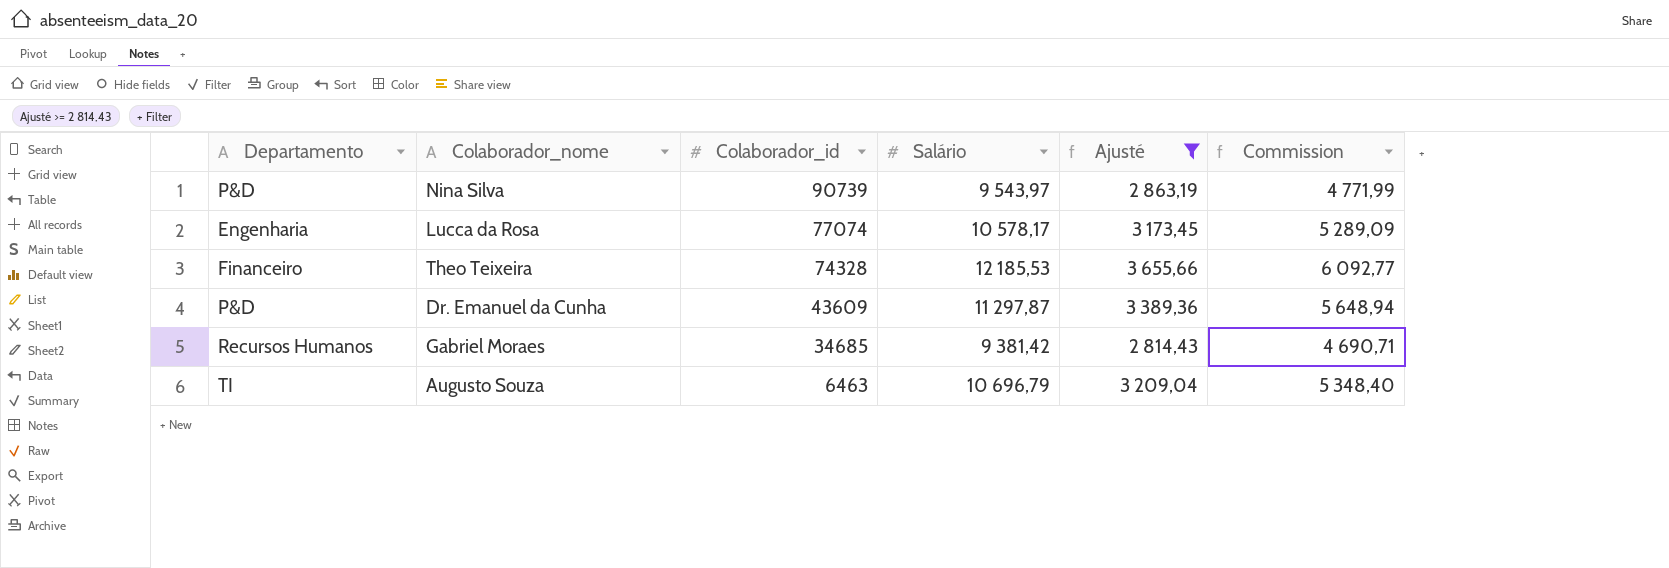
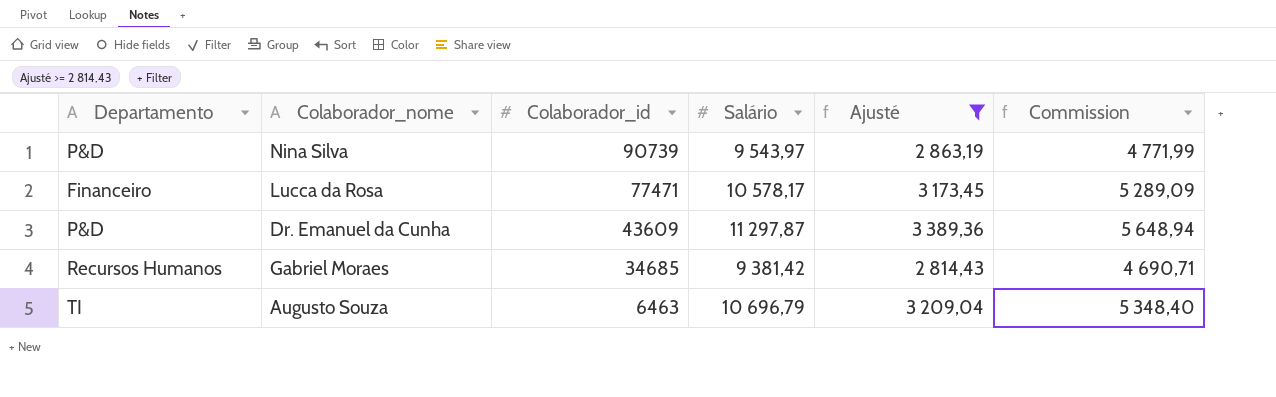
row Theo Teixeira: Financeiro | 74328 | 12 185,53 | 3 655,66 | 6 092,77 -> none
Lucca da Rosa | Departamento: Engenharia -> Financeiro
Lucca da Rosa | Colaborador_id: 77074 -> 77471

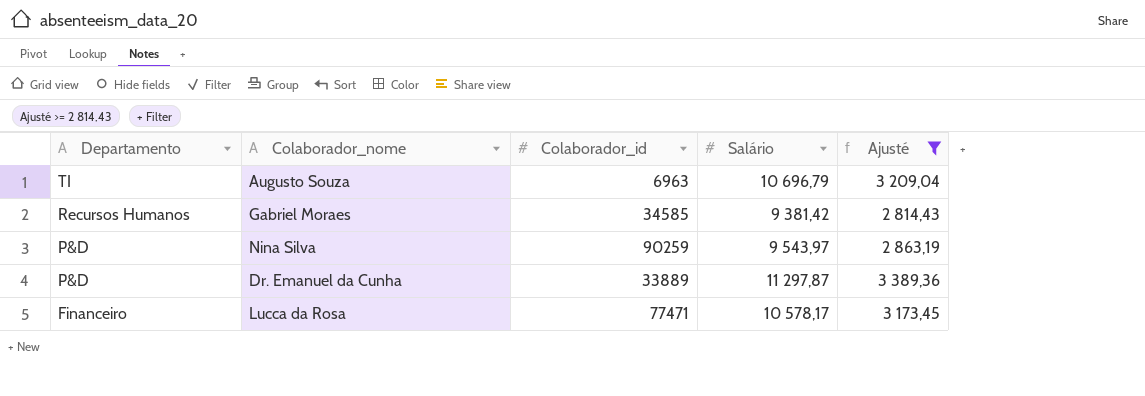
row order: Colaborador_id descending -> Departamento descending
column Commission | formula: [Salário] * 0,5 -> none
Augusto Souza | Colaborador_id: 6463 -> 6963
Gabriel Moraes | Colaborador_id: 34685 -> 34585
Nina Silva | Colaborador_id: 90739 -> 90259
Dr. Emanuel da Cunha | Colaborador_id: 43609 -> 33889

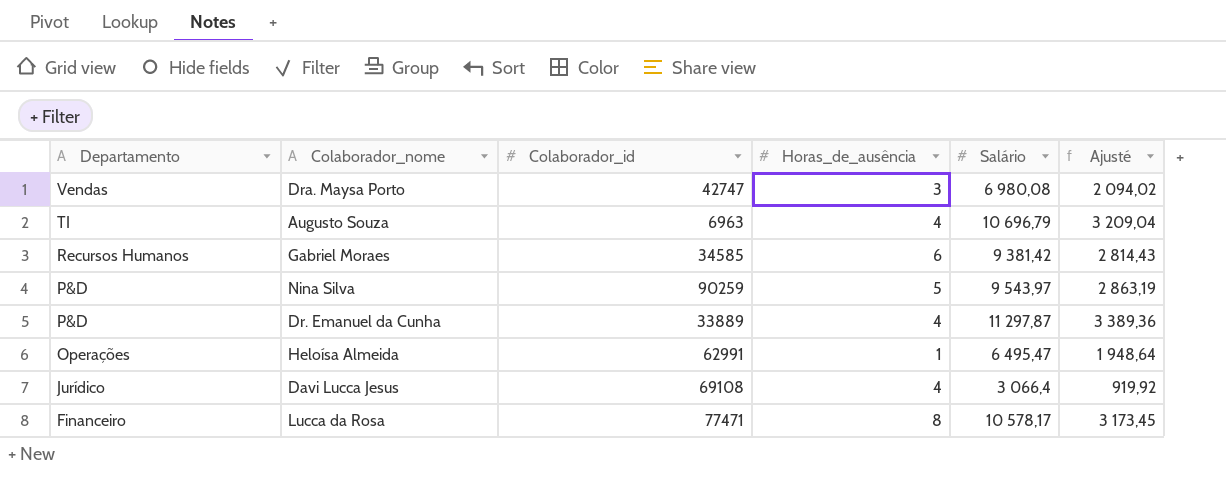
filter: Ajusté >= 2 814,43 -> none
column Horas_de_ausência | position: none -> 4

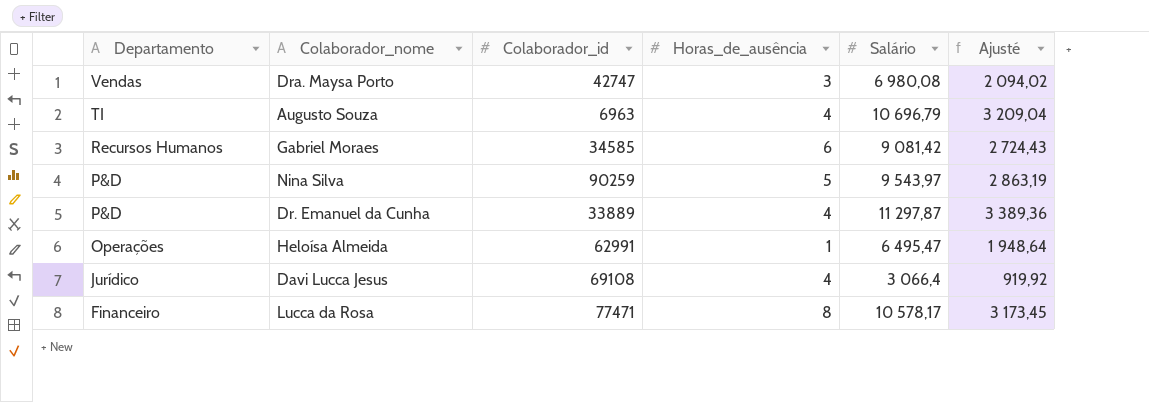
Gabriel Moraes | Salário: 9 381,42 -> 9 081,42
Gabriel Moraes | Ajusté: 2 814,43 -> 2 724,43

